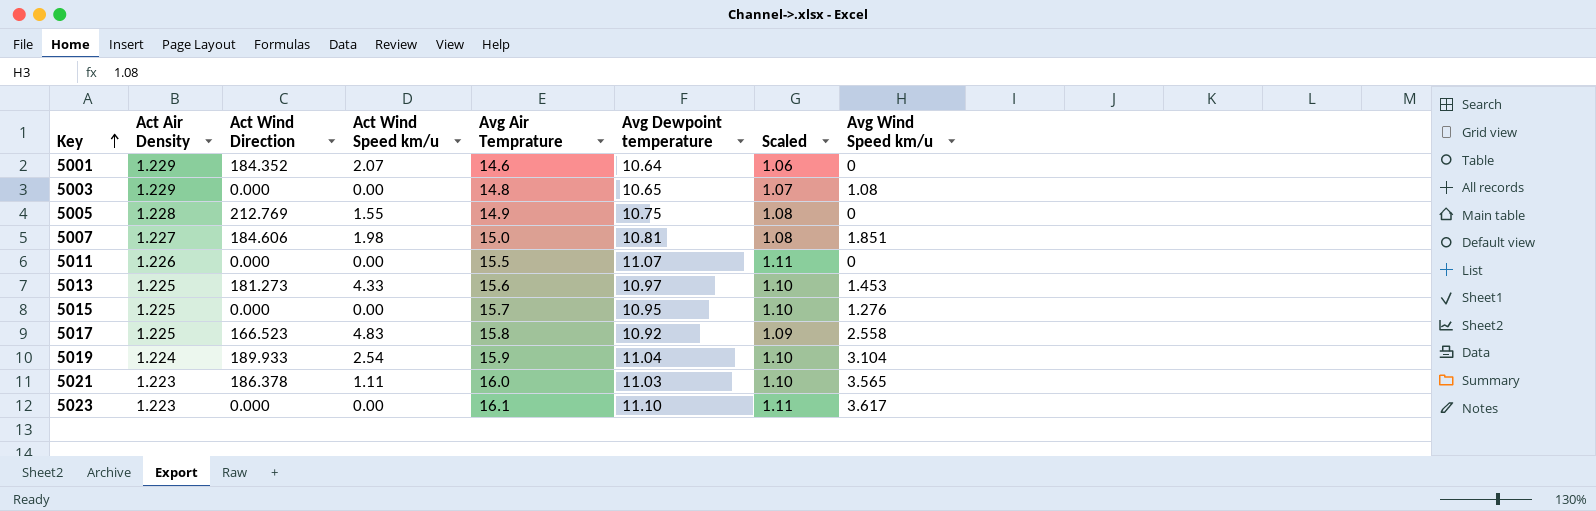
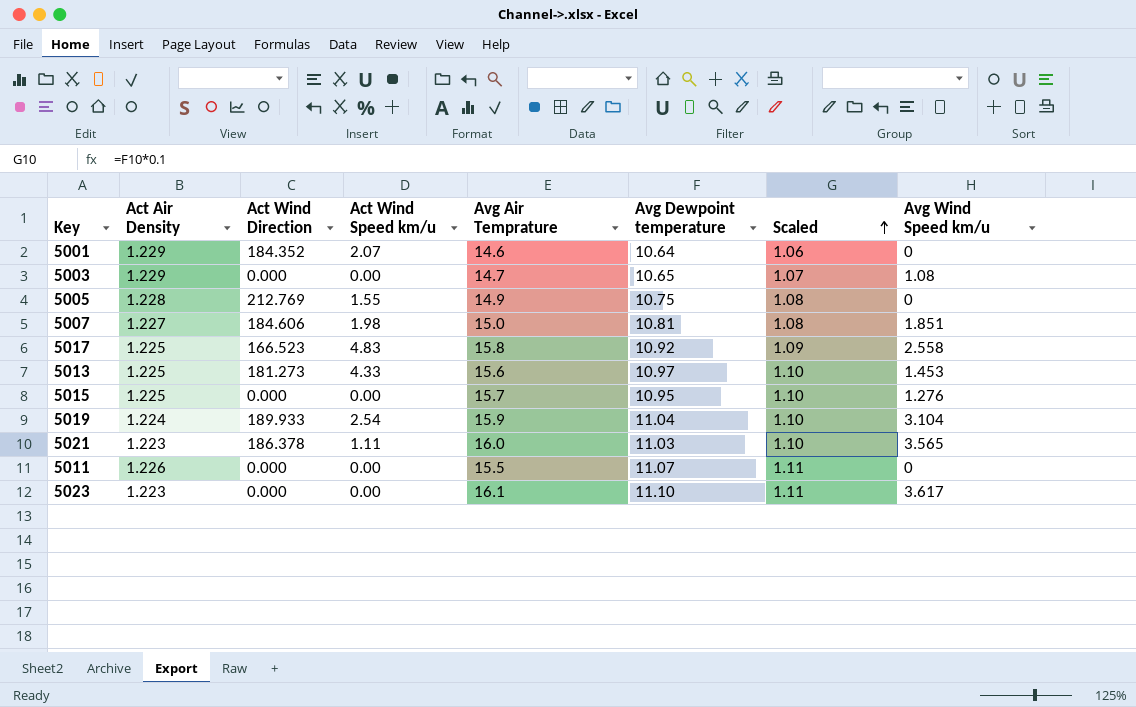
row order: Key ascending -> Scaled ascending
5003 | Avg Air Temprature: 14.8 -> 14.7

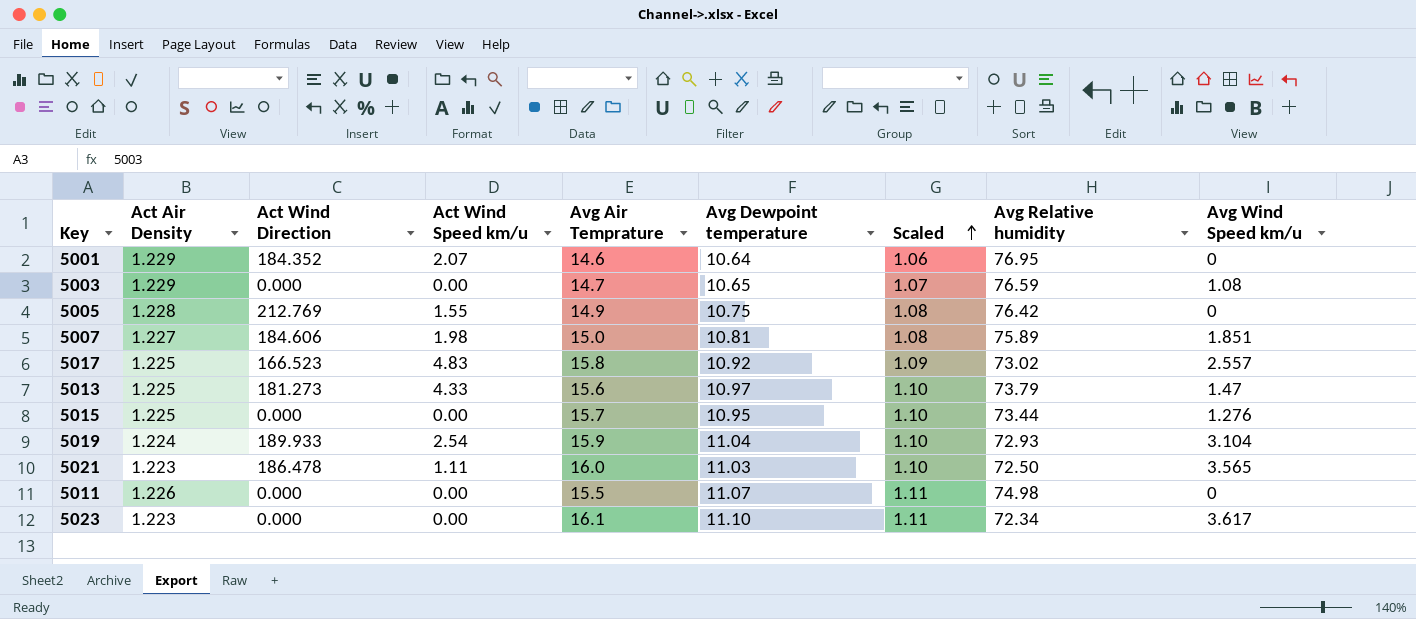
column Avg Relative humidity | position: none -> 8
5017 | Avg Wind Speed km/u: 2.558 -> 2.557
5013 | Avg Wind Speed km/u: 1.453 -> 1.47
5021 | Act Wind Direction: 186.378 -> 186.478

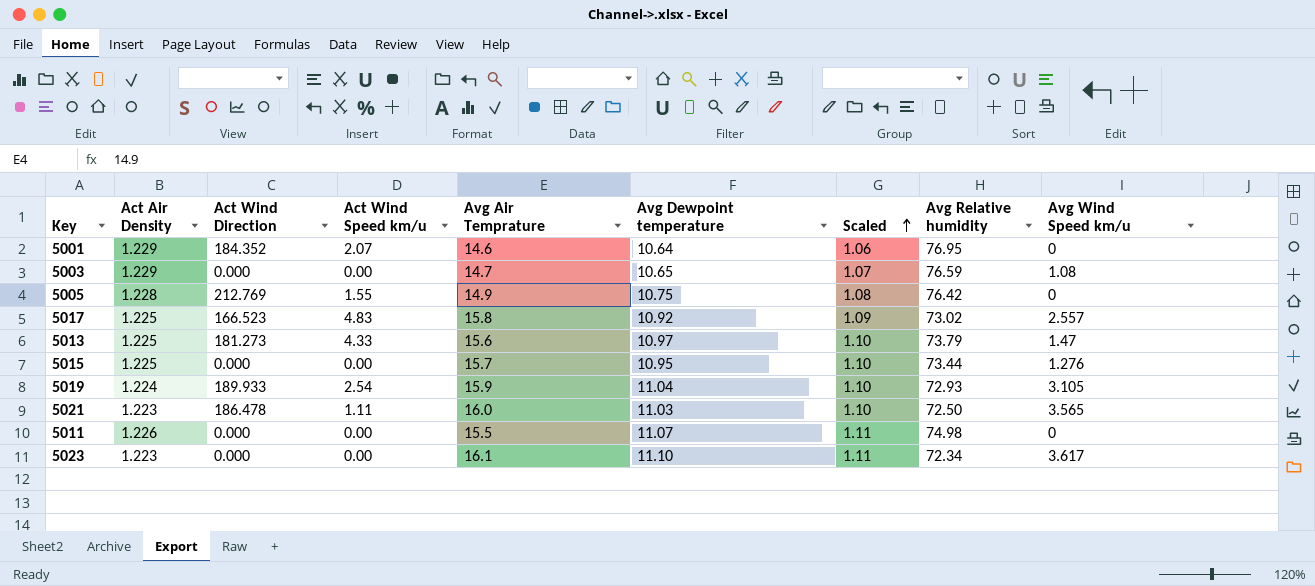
row 5007: 1.227 | 184.606 | 1.98 | 15.0 | 10.81 | 1.08 | 75.89 | 1.851 -> none
5019 | Avg Wind Speed km/u: 3.104 -> 3.105

